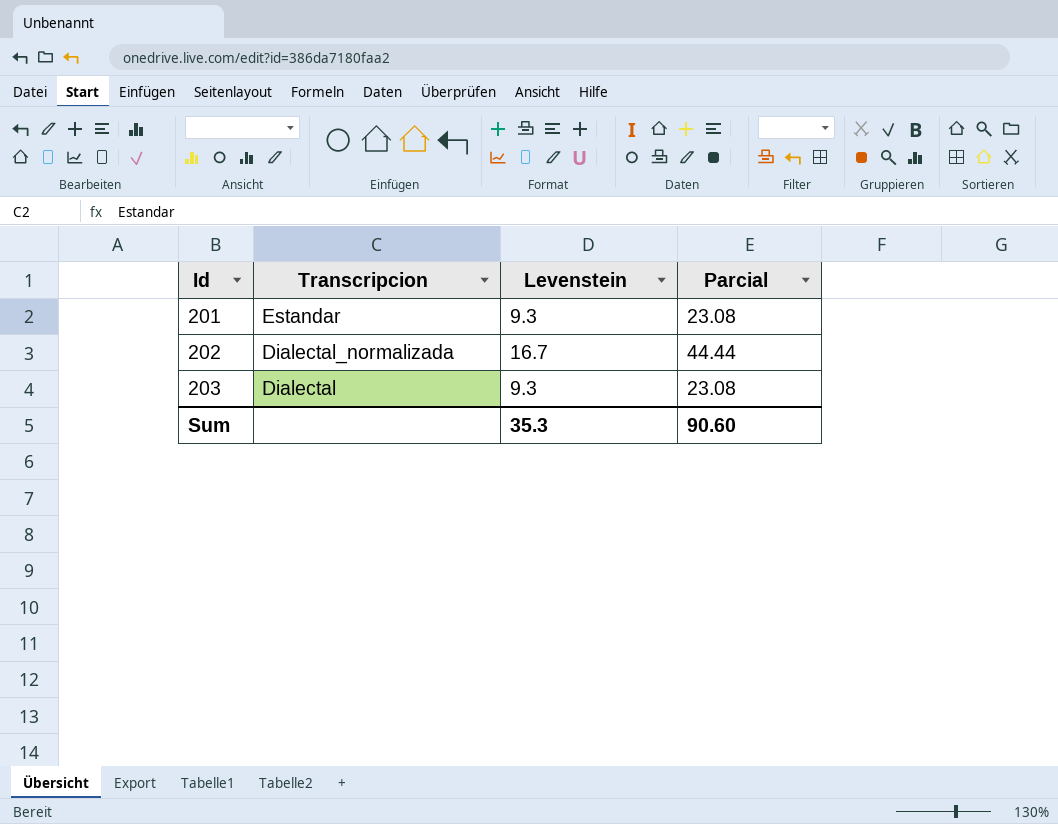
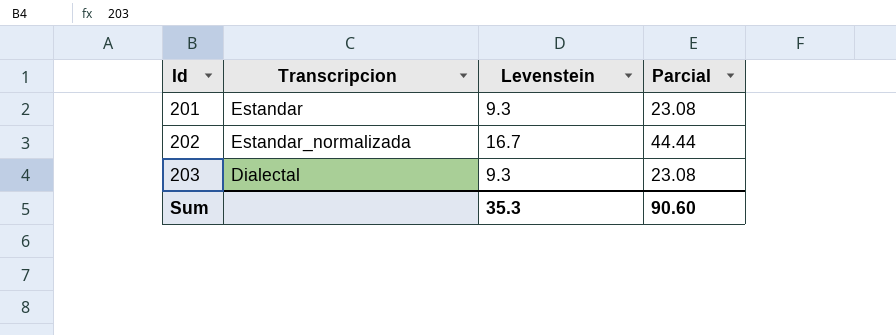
202 | Transcripcion: Dialectal_normalizada -> Estandar_normalizada

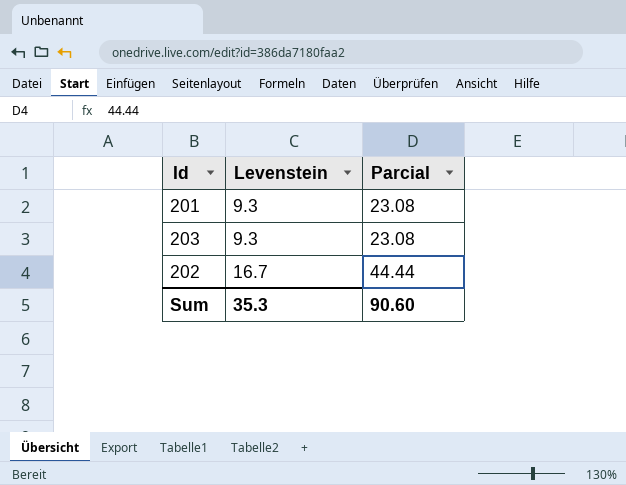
row order: Id ascending -> Levenstein ascending
column Transcripcion | position: 2 -> none

